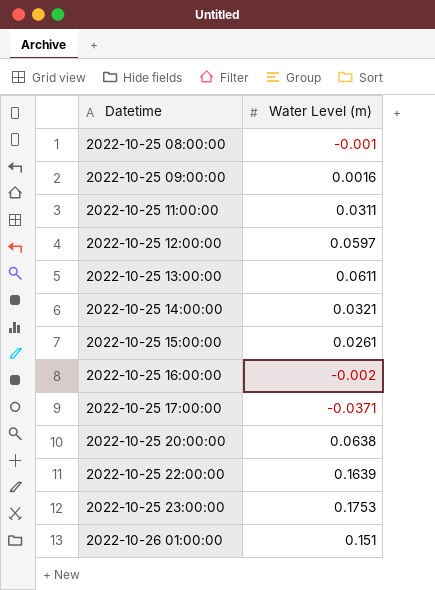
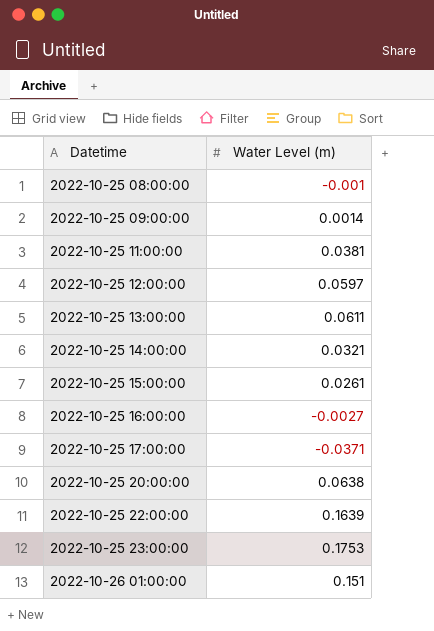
2022-10-25 09:00:00 | Water Level (m): 0.0016 -> 0.0014
2022-10-25 11:00:00 | Water Level (m): 0.0311 -> 0.0381
2022-10-25 16:00:00 | Water Level (m): -0.002 -> -0.0027

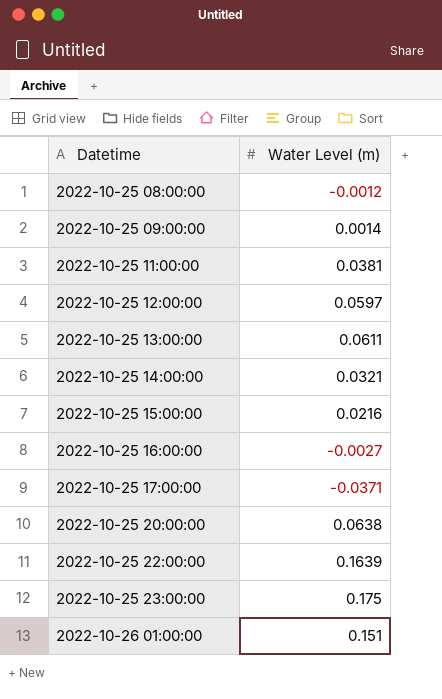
2022-10-25 08:00:00 | Water Level (m): -0.001 -> -0.0012
2022-10-25 15:00:00 | Water Level (m): 0.0261 -> 0.0216
2022-10-25 23:00:00 | Water Level (m): 0.1753 -> 0.175

